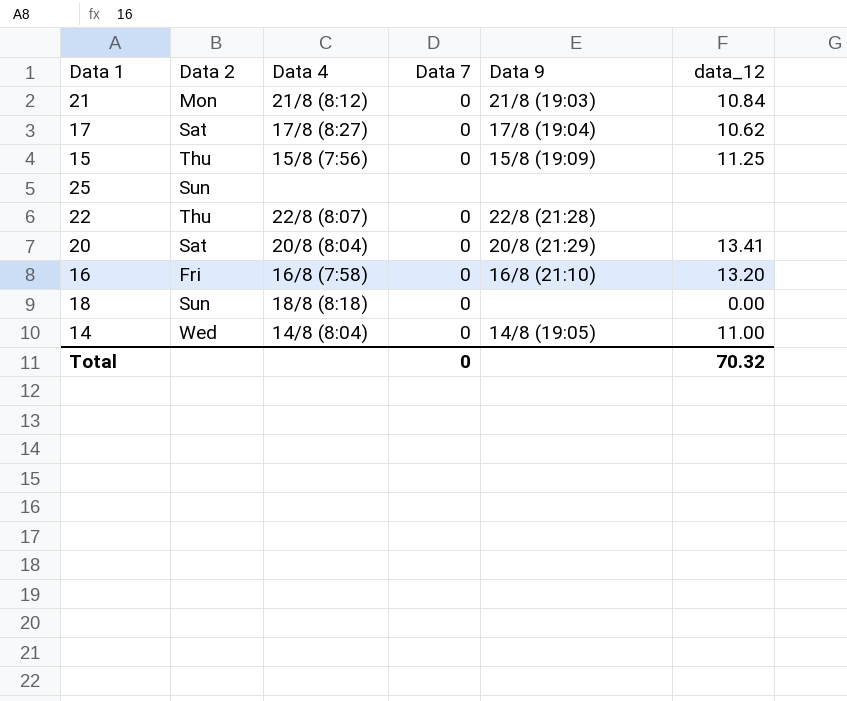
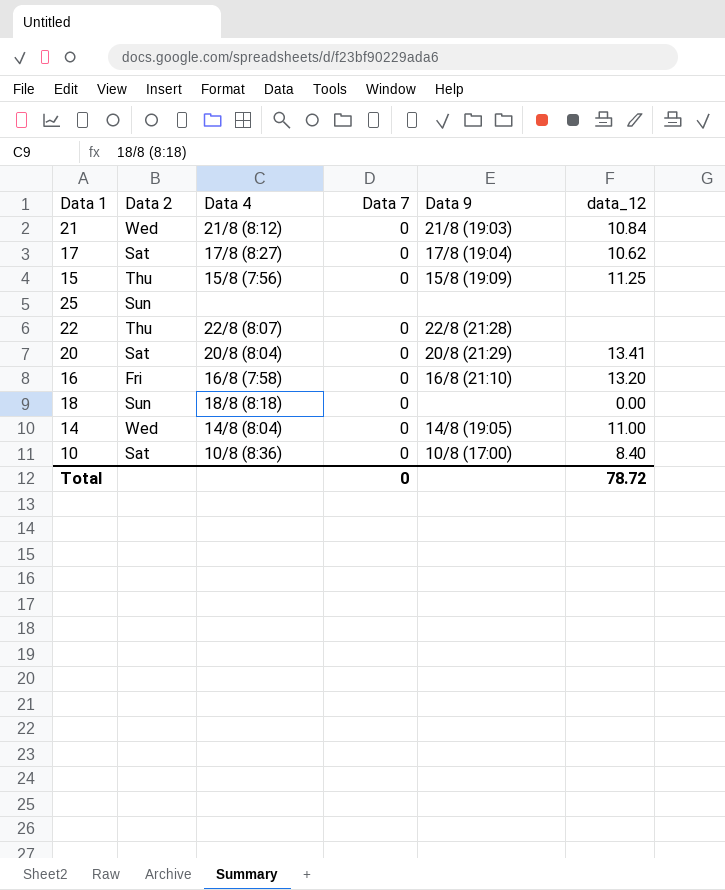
21 | Data 2: Mon -> Wed
row 10: none -> Sat | 10/8 (8:36) | 0 | 10/8 (17:00) | 8.40
Total | data_12: 70.32 -> 78.72

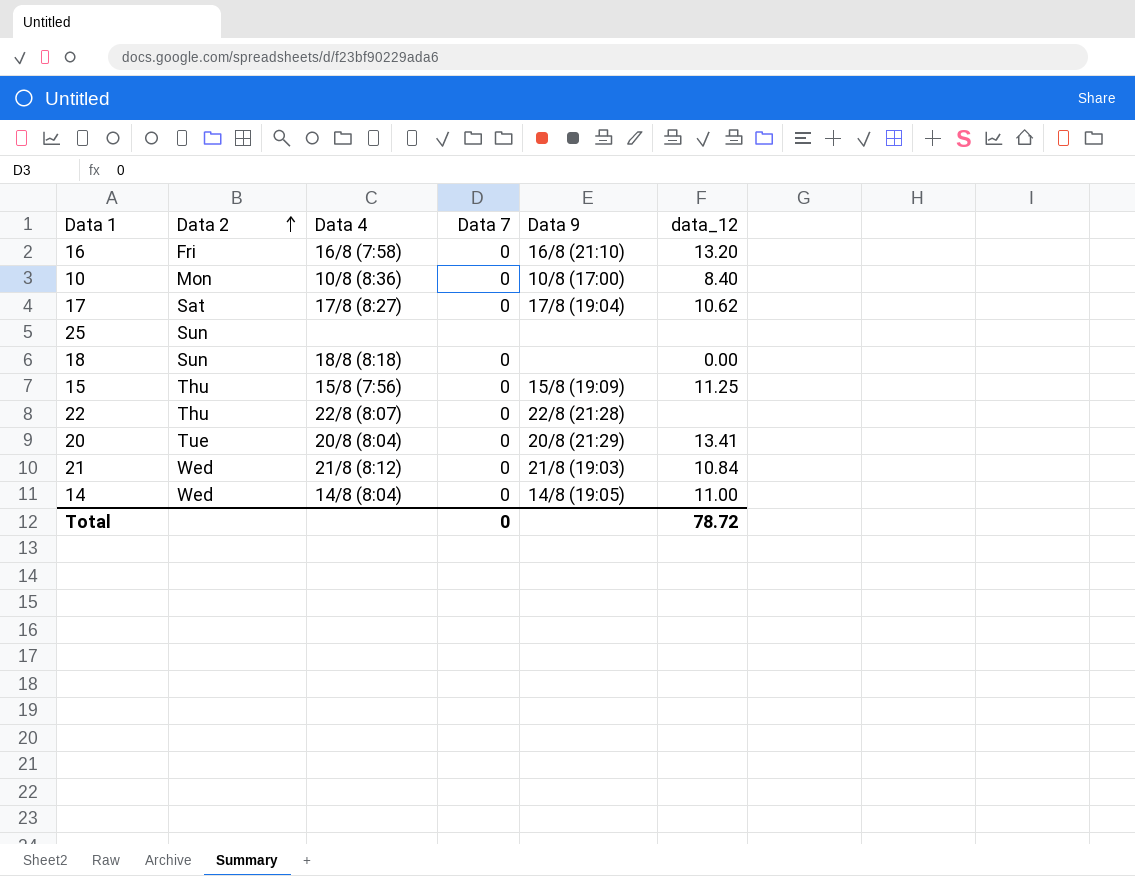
row order: none -> Data 2 ascending
10 | Data 2: Sat -> Mon
20 | Data 2: Sat -> Tue

